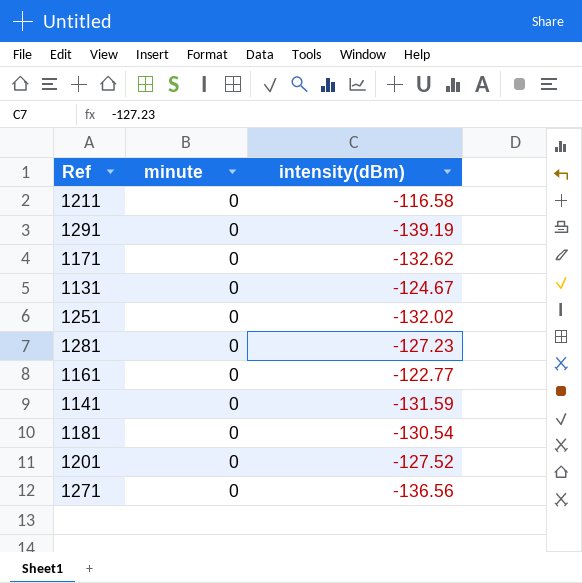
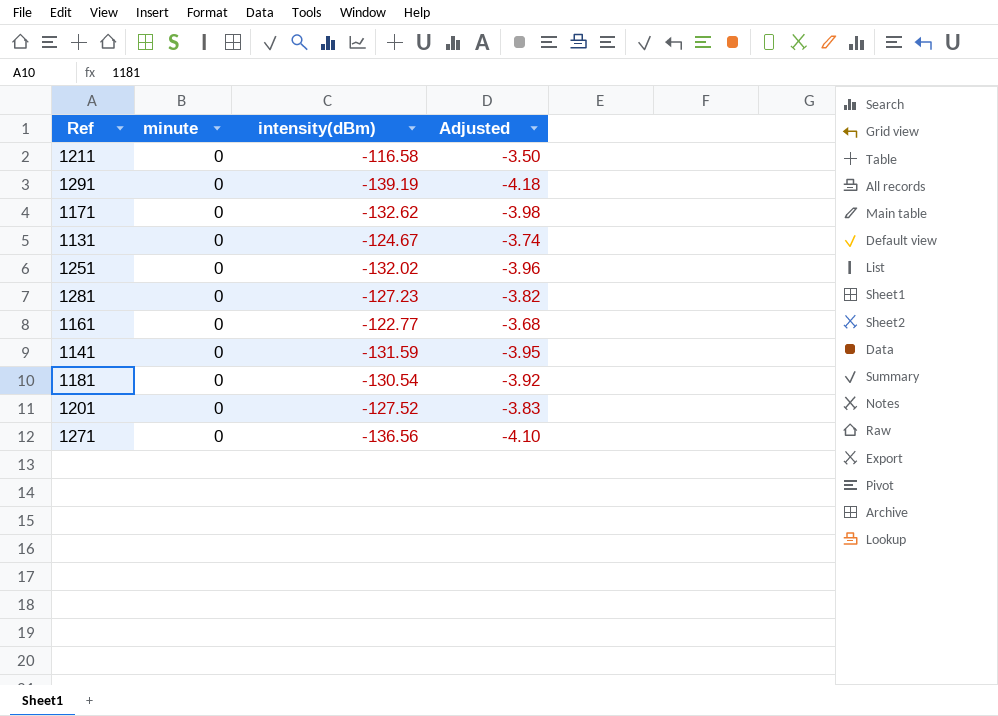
column Adjusted | formula: none -> [intensity(dBm)] * 0.03

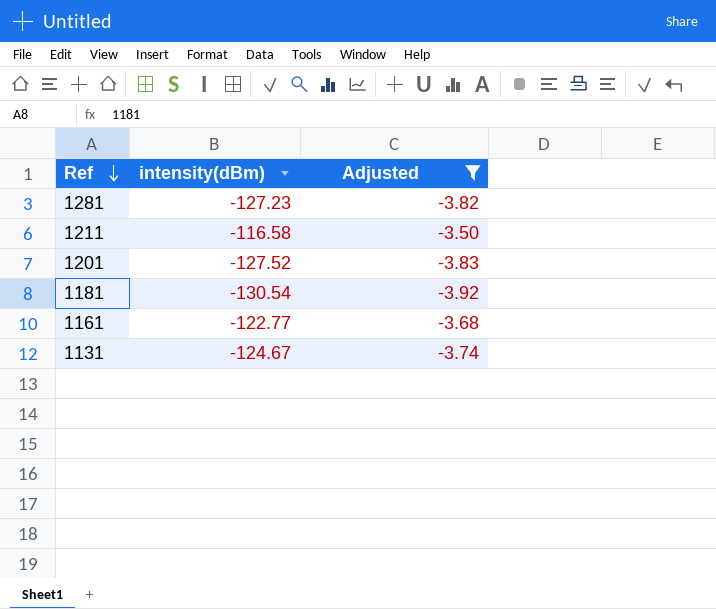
filter: none -> Adjusted >= -3.92
row order: none -> Ref descending
column minute | position: 2 -> none

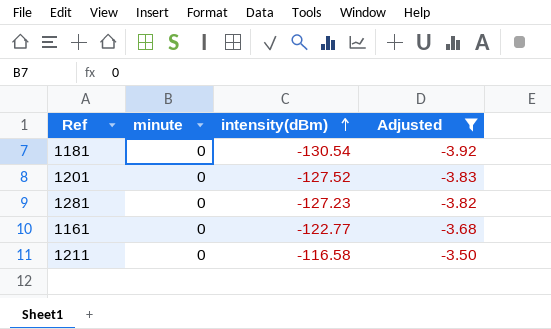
row order: Ref descending -> intensity(dBm) ascending
column minute | position: none -> 2
row 1131: -124.67 | -3.74 -> none

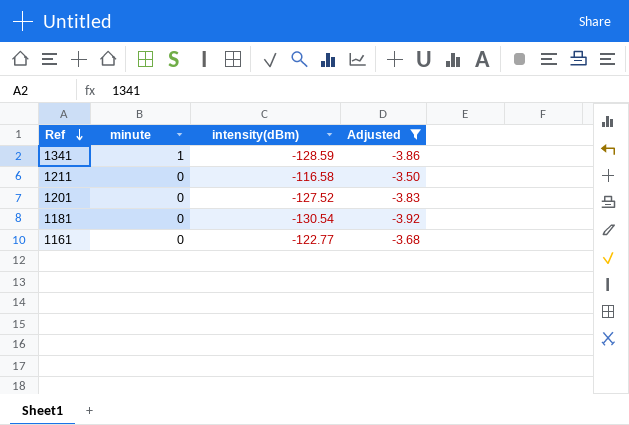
row order: intensity(dBm) ascending -> Ref descending
row 1281: 0 | -127.23 | -3.82 -> none
row 1341: none -> 1 | -128.59 | -3.86

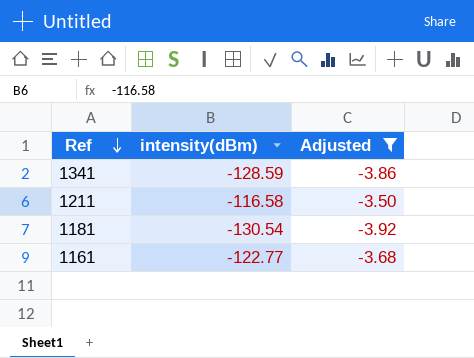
column minute | position: 2 -> none
row 1201: 0 | -127.52 | -3.83 -> none

